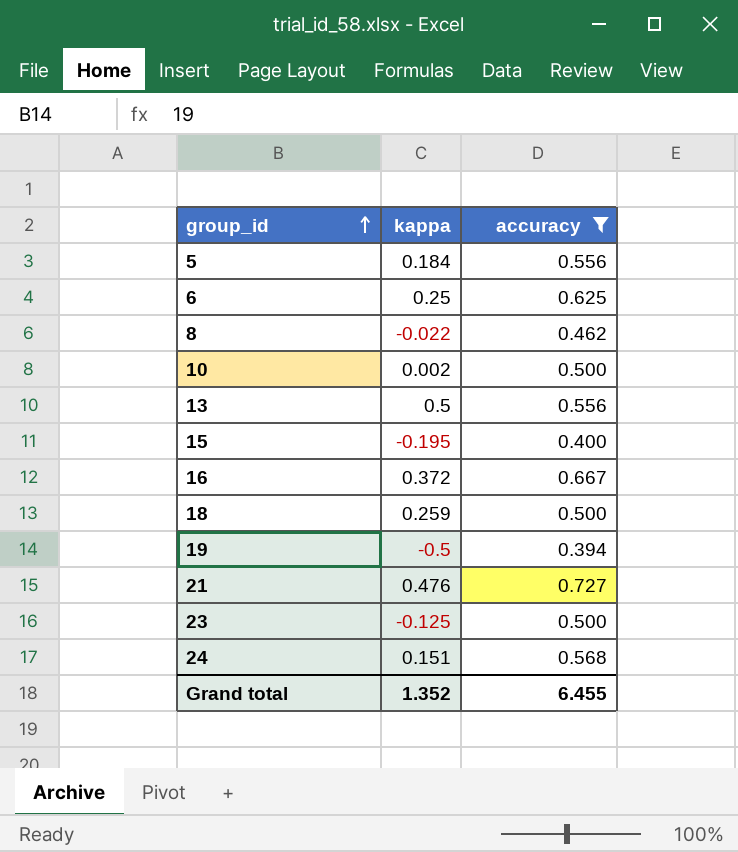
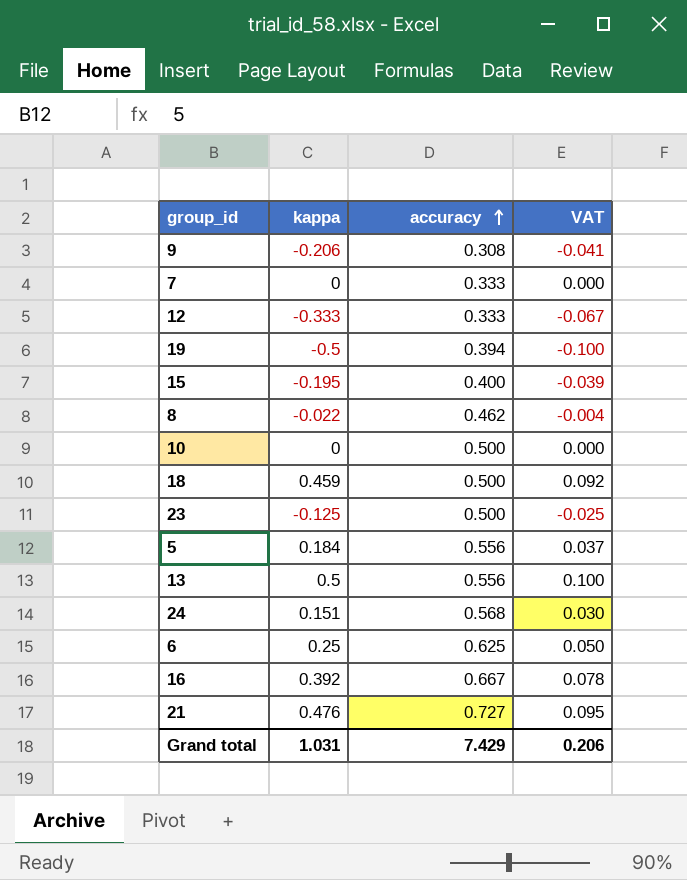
filter: accuracy >= 0.394 -> none
row order: group_id ascending -> accuracy ascending
column VAT | formula: none -> [kappa] * 0.2
10 | kappa: 0.002 -> 0
18 | kappa: 0.259 -> 0.459
16 | kappa: 0.372 -> 0.392
Grand total | kappa: 1.352 -> 1.031
Grand total | accuracy: 6.455 -> 7.429

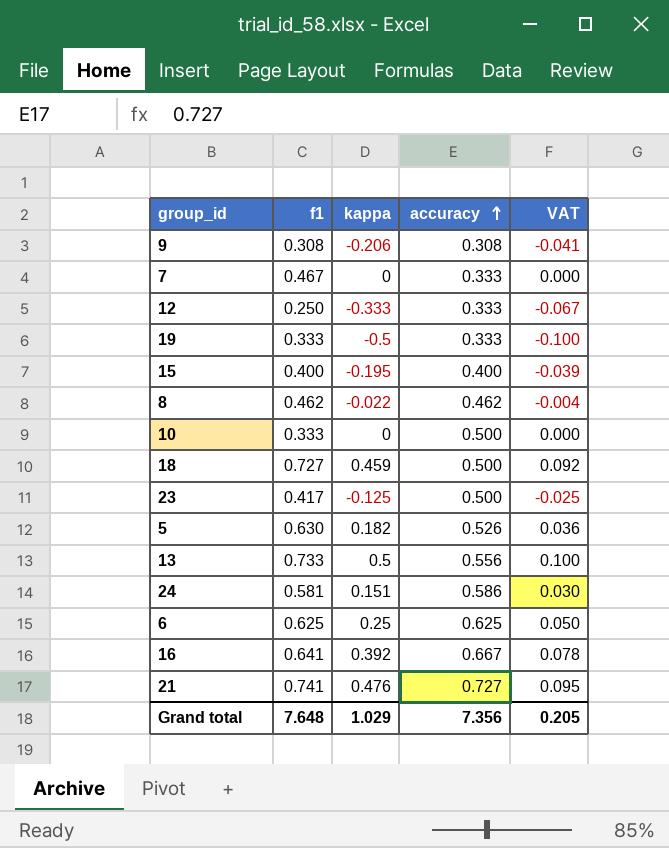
column f1 | position: none -> 2
19 | accuracy: 0.394 -> 0.333
5 | kappa: 0.184 -> 0.182
5 | accuracy: 0.556 -> 0.526
5 | VAT: 0.037 -> 0.036
24 | accuracy: 0.568 -> 0.586
Grand total | kappa: 1.031 -> 1.029
Grand total | accuracy: 7.429 -> 7.356
Grand total | VAT: 0.206 -> 0.205

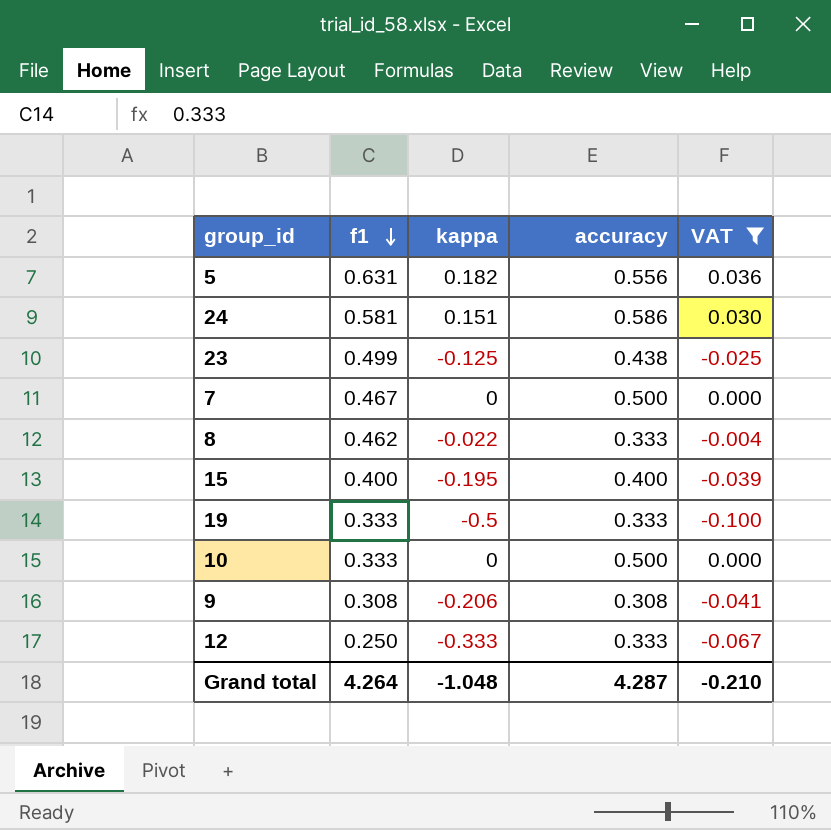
filter: none -> VAT <= 0.036
row order: accuracy ascending -> f1 descending
5 | f1: 0.630 -> 0.631
5 | accuracy: 0.526 -> 0.556
23 | f1: 0.417 -> 0.499
23 | accuracy: 0.500 -> 0.438
7 | accuracy: 0.333 -> 0.500
8 | accuracy: 0.462 -> 0.333
Grand total | f1: 7.648 -> 4.264
Grand total | kappa: 1.029 -> -1.048
Grand total | accuracy: 7.356 -> 4.287
Grand total | VAT: 0.205 -> -0.210

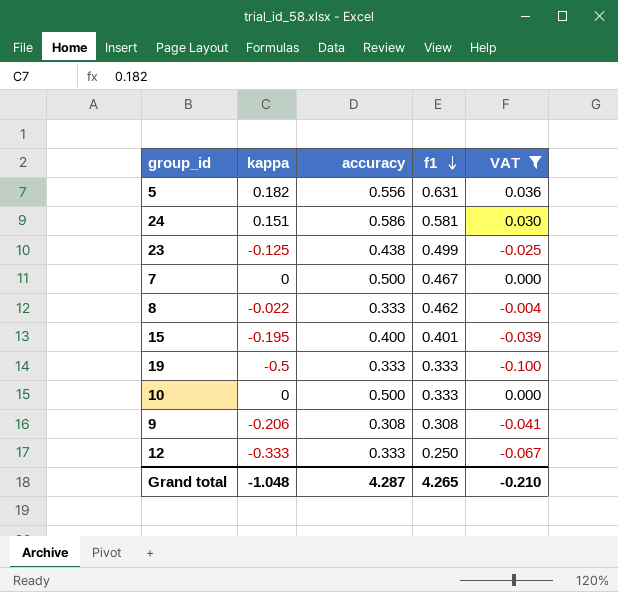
column f1 | position: 2 -> 4
15 | f1: 0.400 -> 0.401
Grand total | f1: 4.264 -> 4.265

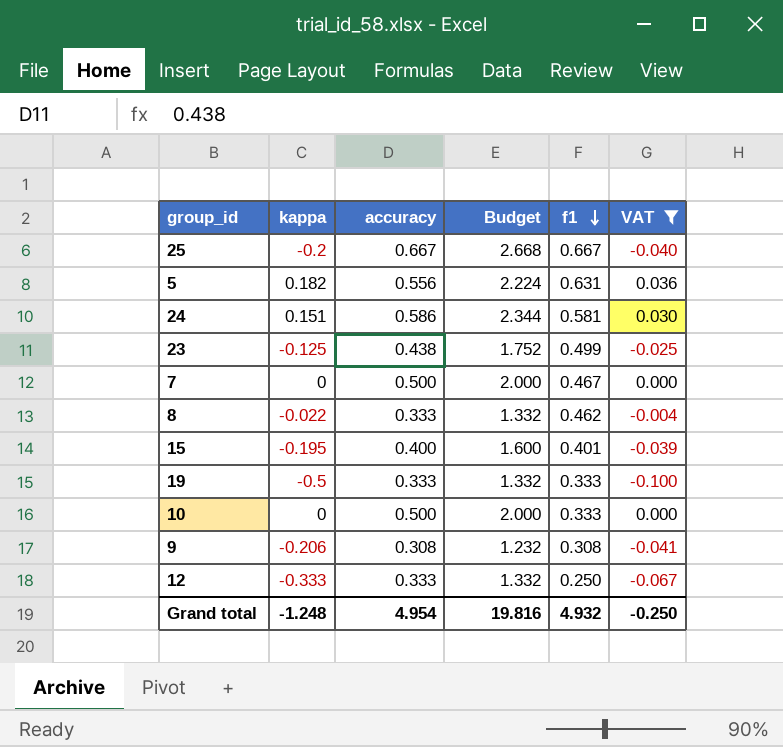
column Budget | formula: none -> [accuracy] * 4
row 25: none -> -0.2 | 0.667 | 2.668 | 0.667 | -0.040
Grand total | kappa: -1.048 -> -1.248
Grand total | accuracy: 4.287 -> 4.954
Grand total | f1: 4.265 -> 4.932
Grand total | VAT: -0.210 -> -0.250

